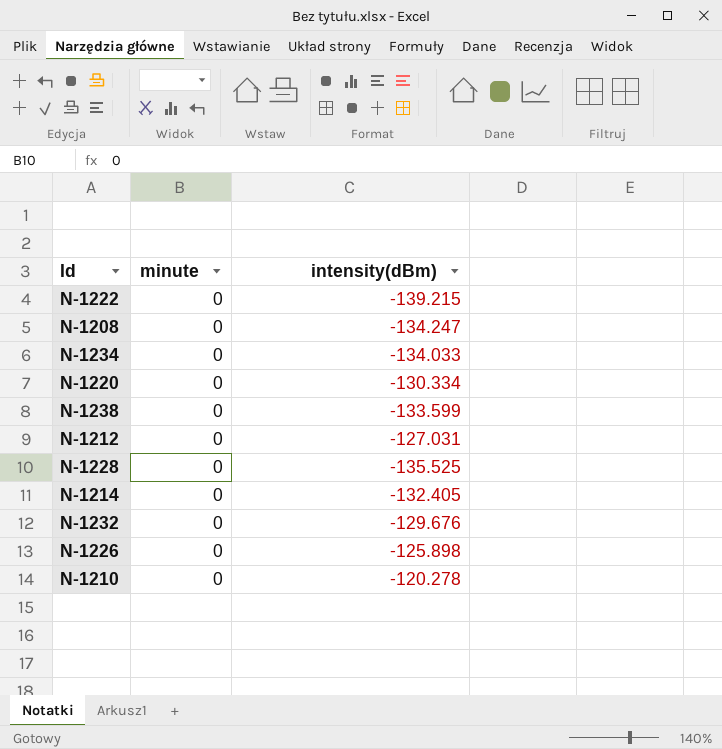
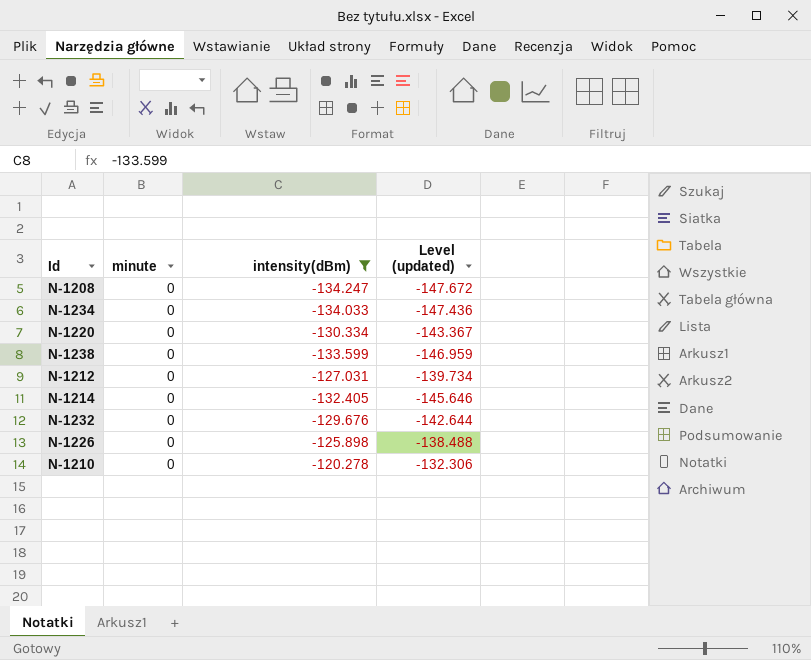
filter: none -> intensity(dBm) >= -134.247
column Level (updated) | formula: none -> [intensity(dBm)] * 1.1

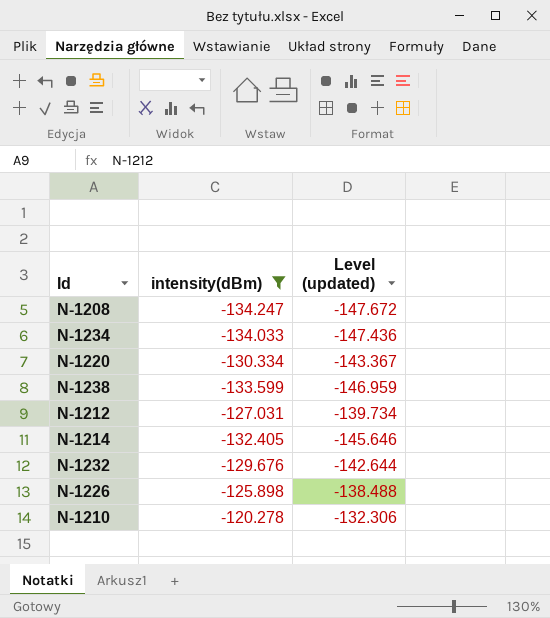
column minute | position: 2 -> none

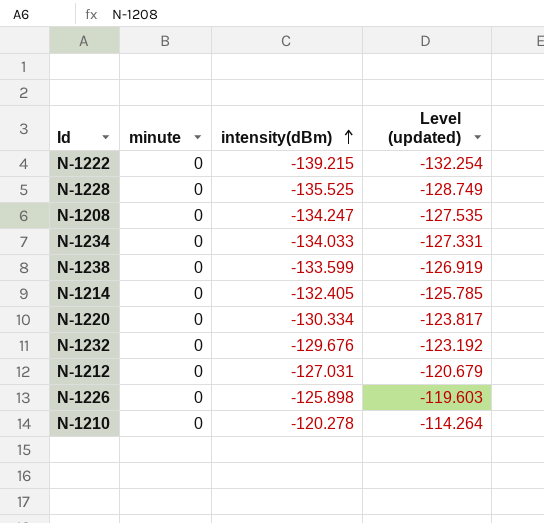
filter: intensity(dBm) >= -134.247 -> none
row order: none -> intensity(dBm) ascending
column minute | position: none -> 2
column Level (updated) | formula: [intensity(dBm)] * 1.1 -> [intensity(dBm)] * 0.95

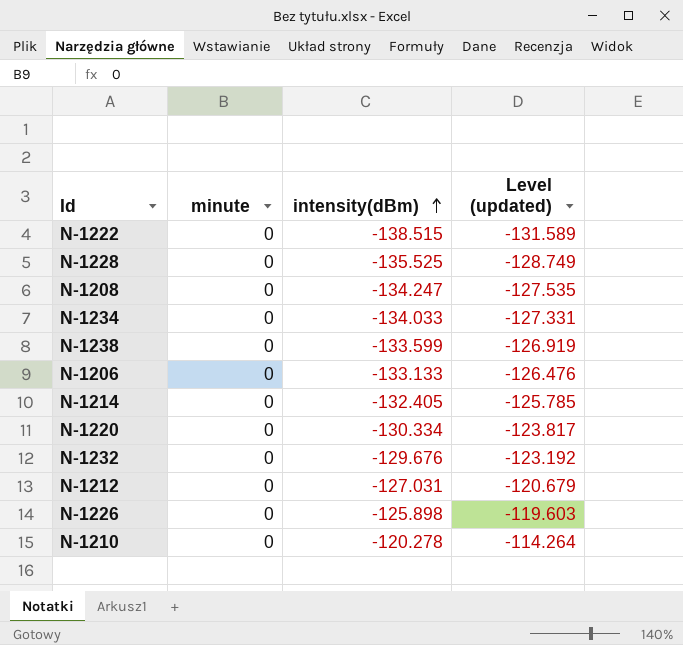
N-1222 | intensity(dBm): -139.215 -> -138.515
N-1222 | Level (updated): -132.254 -> -131.589
row N-1206: none -> 0 | -133.133 | -126.476

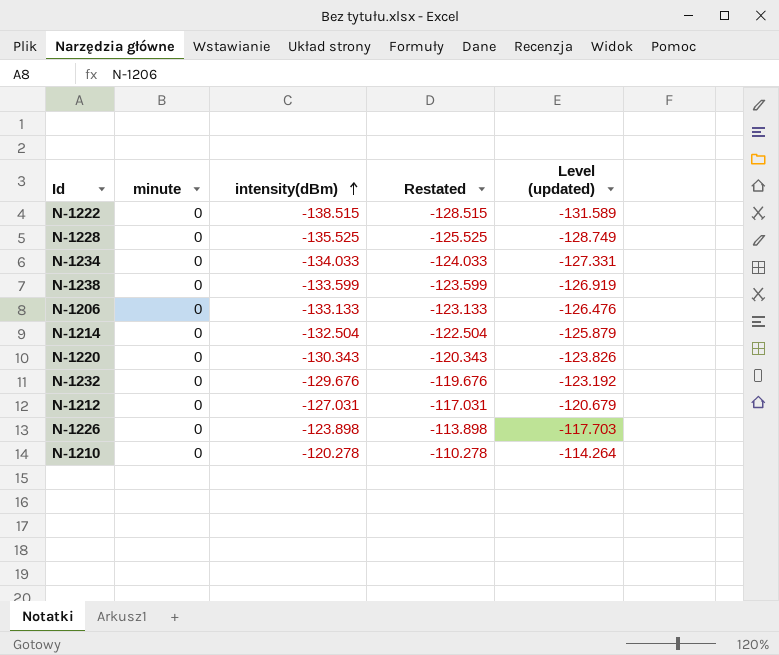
column Restated | formula: none -> [intensity(dBm)] + 10
row N-1208: 0 | -134.247 | -127.535 -> none
N-1214 | intensity(dBm): -132.405 -> -132.504
N-1214 | Level (updated): -125.785 -> -125.879
N-1220 | intensity(dBm): -130.334 -> -130.343
N-1220 | Level (updated): -123.817 -> -123.826
N-1226 | intensity(dBm): -125.898 -> -123.898
N-1226 | Level (updated): -119.603 -> -117.703

